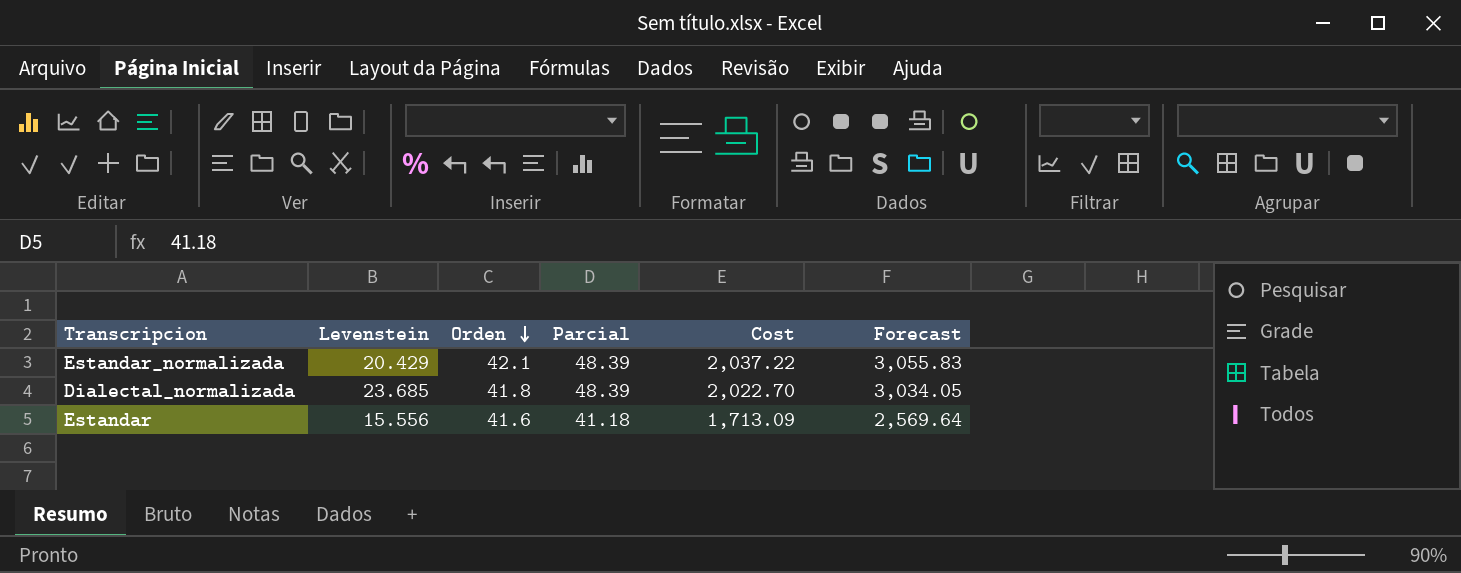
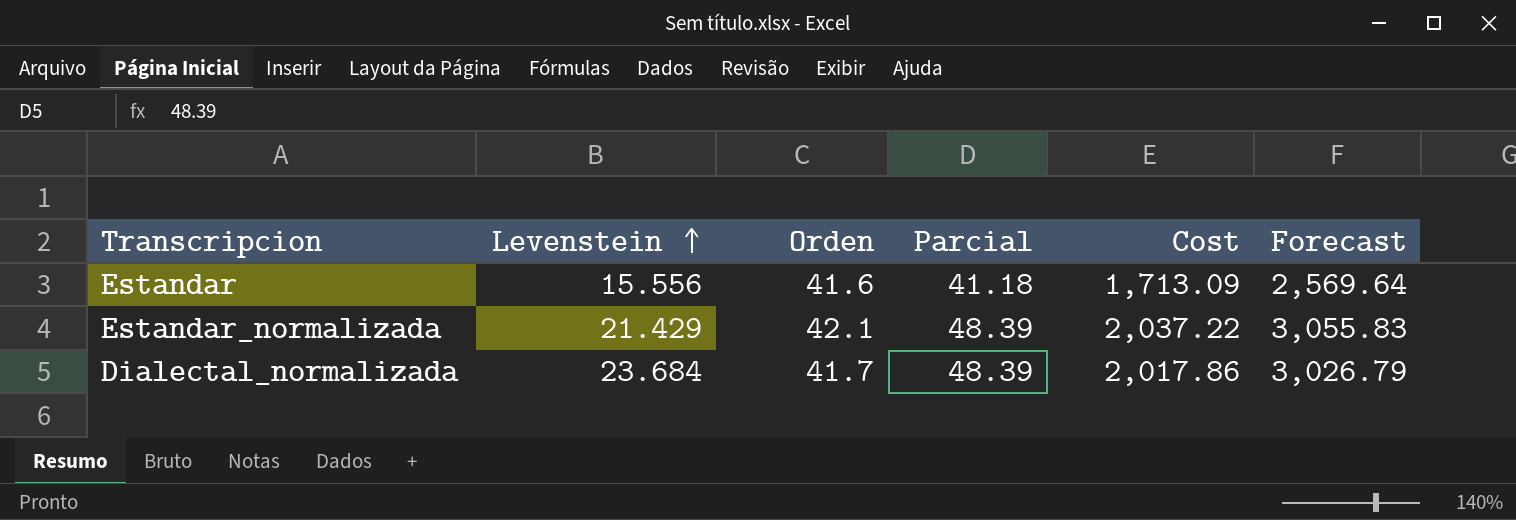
row order: Orden descending -> Levenstein ascending
Estandar_normalizada | Levenstein: 20.429 -> 21.429
Dialectal_normalizada | Levenstein: 23.685 -> 23.684
Dialectal_normalizada | Orden: 41.8 -> 41.7
Dialectal_normalizada | Cost: 2,022.70 -> 2,017.86
Dialectal_normalizada | Forecast: 3,034.05 -> 3,026.79

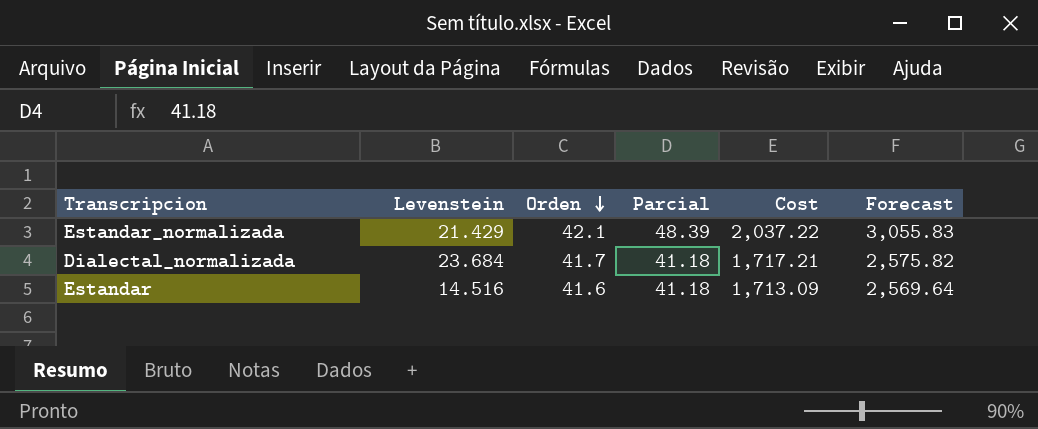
row order: Levenstein ascending -> Orden descending
Dialectal_normalizada | Parcial: 48.39 -> 41.18
Dialectal_normalizada | Cost: 2,017.86 -> 1,717.21
Dialectal_normalizada | Forecast: 3,026.79 -> 2,575.82
Estandar | Levenstein: 15.556 -> 14.516

